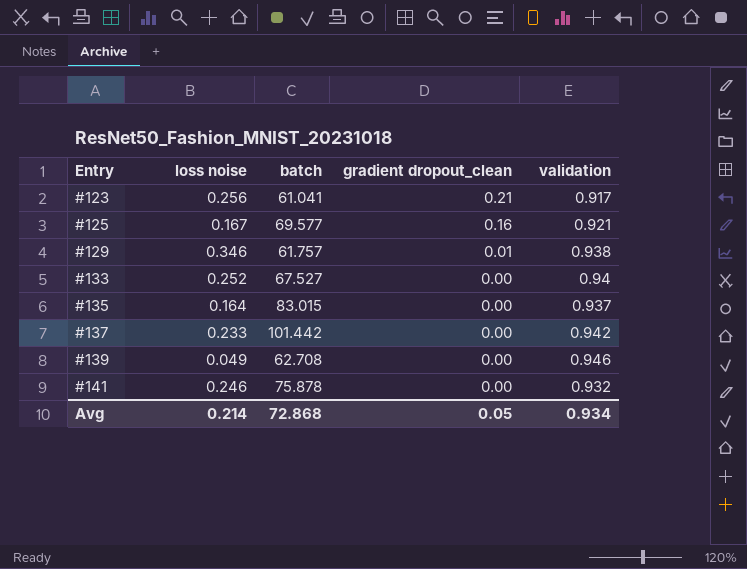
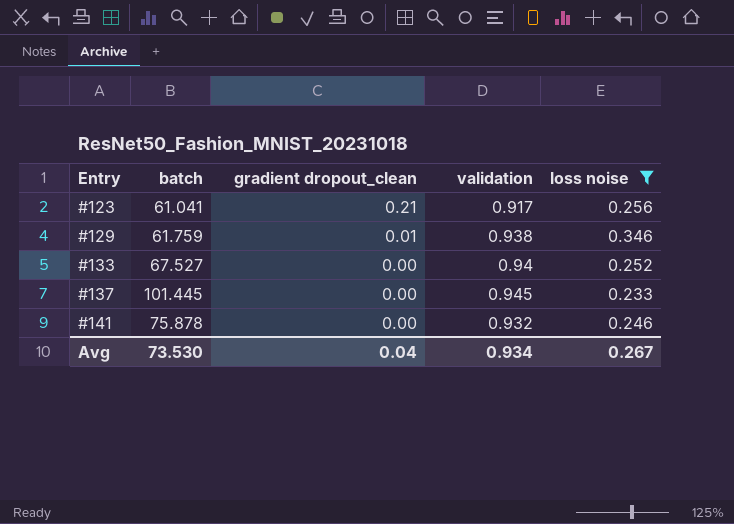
filter: none -> loss noise >= 0.233
column loss noise | position: 2 -> 5
#129 | batch: 61.757 -> 61.759
#137 | batch: 101.442 -> 101.445
#137 | validation: 0.942 -> 0.945
Avg | batch: 72.868 -> 73.530
Avg | gradient dropout_clean: 0.05 -> 0.04
Avg | loss noise: 0.214 -> 0.267

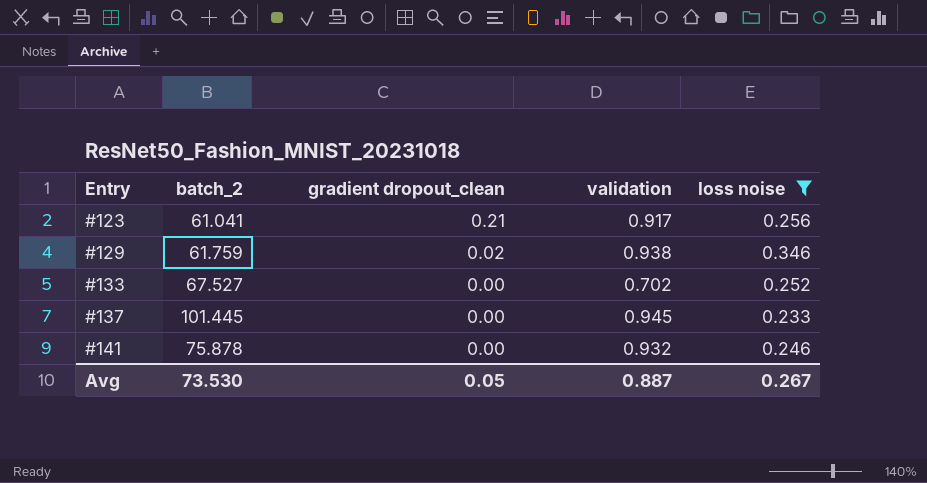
column name: batch -> batch_2
#129 | gradient dropout_clean: 0.01 -> 0.02
#133 | validation: 0.94 -> 0.702
Avg | gradient dropout_clean: 0.04 -> 0.05
Avg | validation: 0.934 -> 0.887

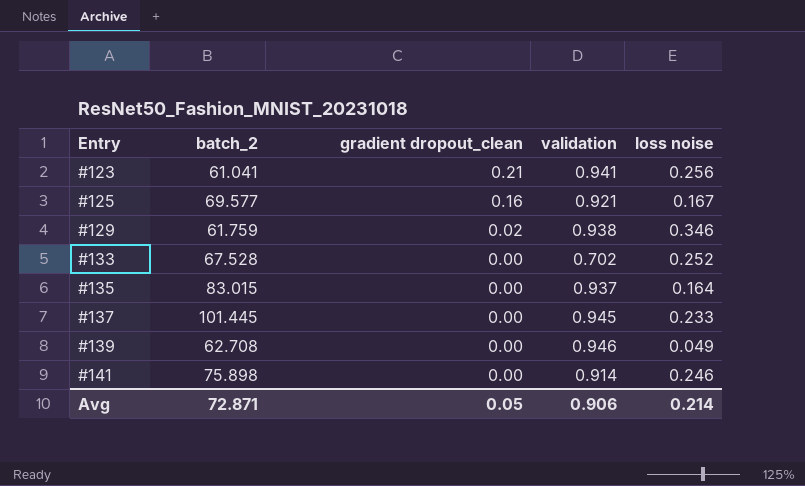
filter: loss noise >= 0.233 -> none
#123 | validation: 0.917 -> 0.941
#133 | batch_2: 67.527 -> 67.528
#141 | batch_2: 75.878 -> 75.898
#141 | validation: 0.932 -> 0.914
Avg | batch_2: 73.530 -> 72.871
Avg | validation: 0.887 -> 0.906
Avg | loss noise: 0.267 -> 0.214

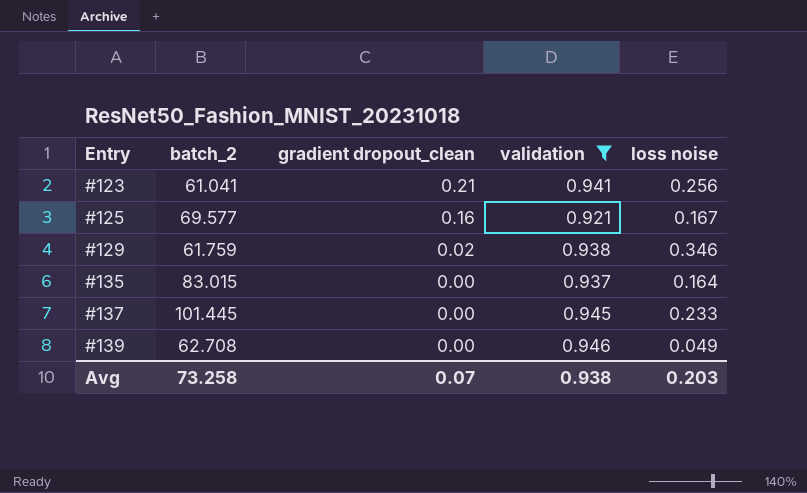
filter: none -> validation >= 0.921
Avg | batch_2: 72.871 -> 73.258
Avg | gradient dropout_clean: 0.05 -> 0.07
Avg | validation: 0.906 -> 0.938
Avg | loss noise: 0.214 -> 0.203

